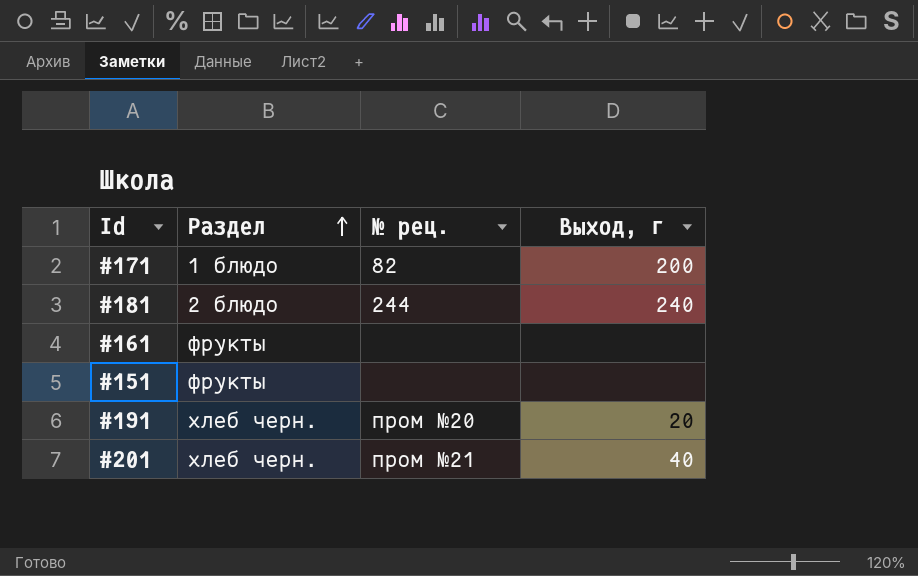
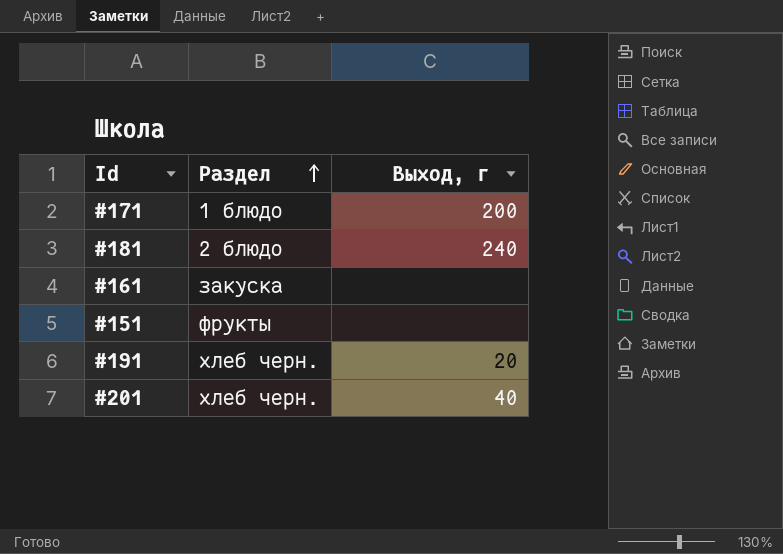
column № рец. | position: 3 -> none
#161 | Раздел: фрукты -> закуска

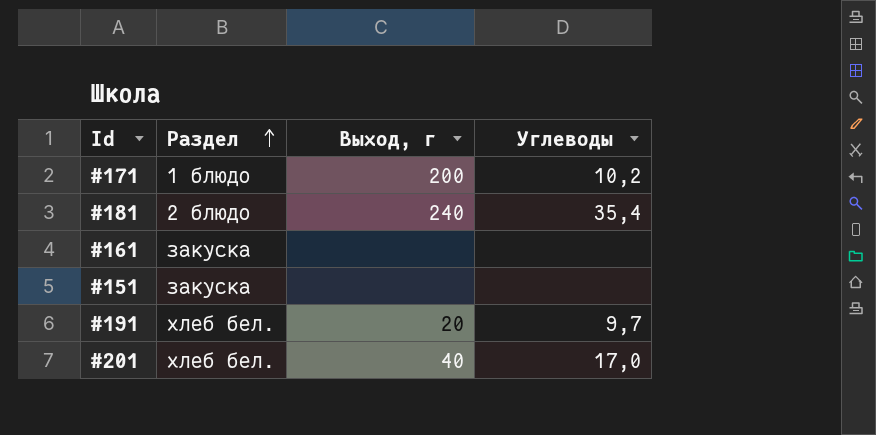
column Углеводы | position: none -> 4
#151 | Раздел: фрукты -> закуска
#191 | Раздел: хлеб черн. -> хлеб бел.
#201 | Раздел: хлеб черн. -> хлеб бел.

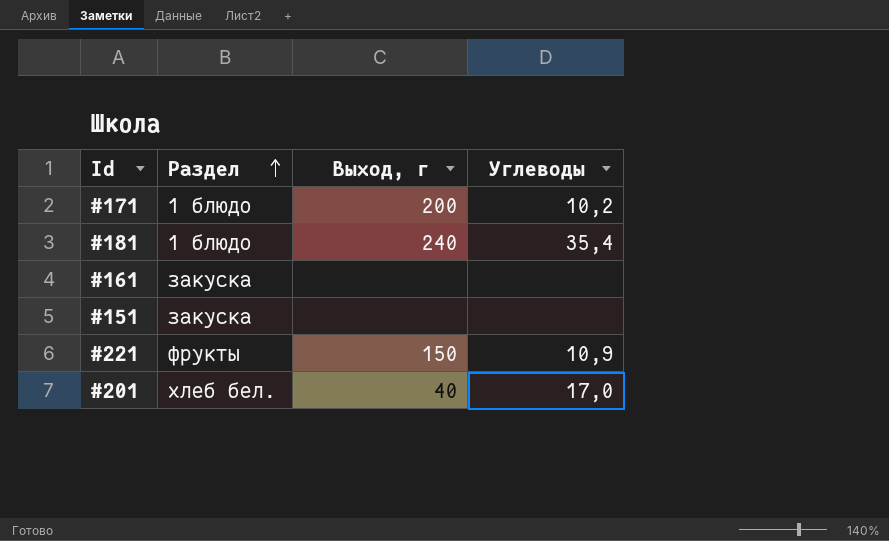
row #191: хлеб бел. | 20 | 9,7 -> none
#181 | Раздел: 2 блюдо -> 1 блюдо
row #221: none -> фрукты | 150 | 10,9

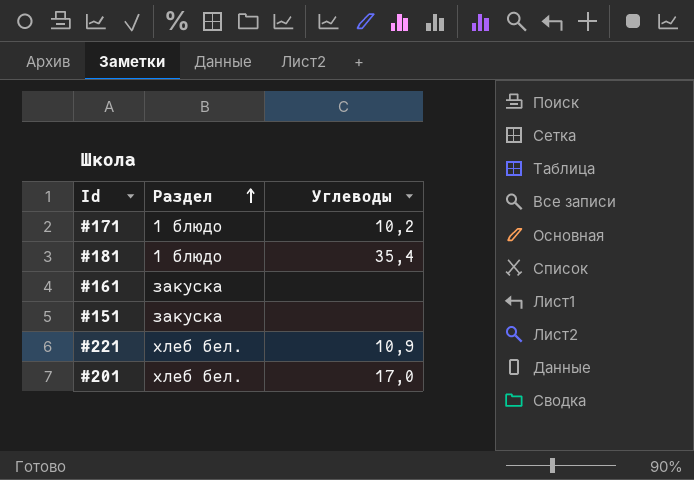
column Выход, г | position: 3 -> none
#221 | Раздел: фрукты -> хлеб бел.

